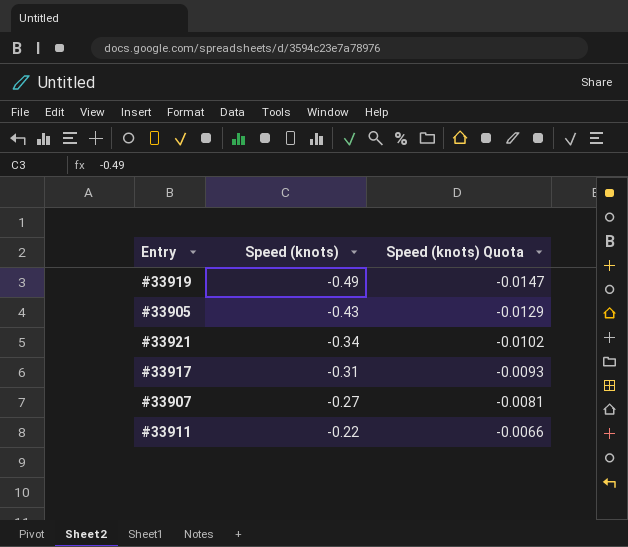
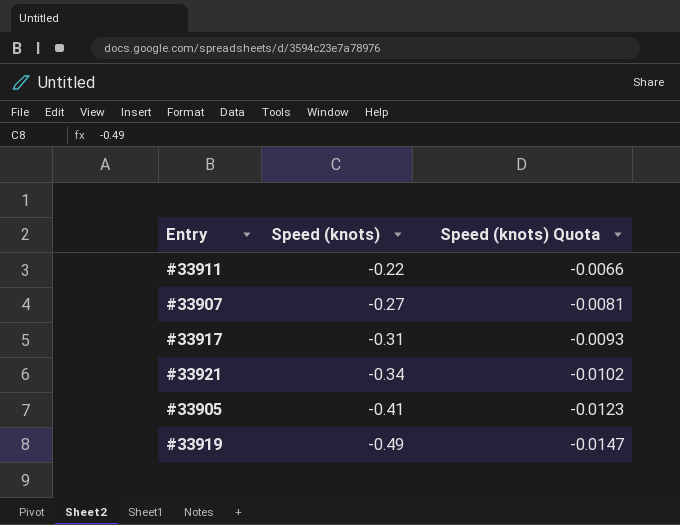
row order: Speed (knots) ascending -> Speed (knots) descending
#33905 | Speed (knots): -0.43 -> -0.41
#33905 | Speed (knots) Quota: -0.0129 -> -0.0123

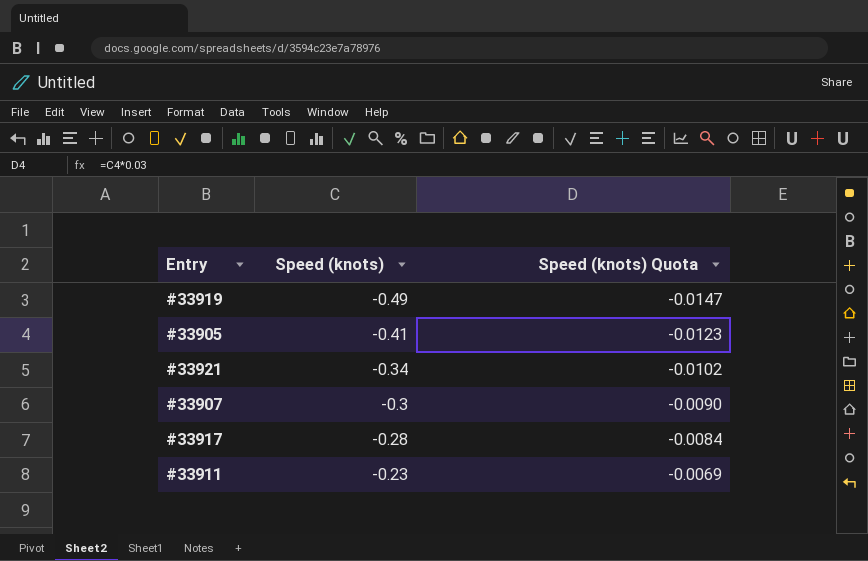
row order: Speed (knots) descending -> Speed (knots) ascending
#33907 | Speed (knots): -0.27 -> -0.3
#33907 | Speed (knots) Quota: -0.0081 -> -0.0090
#33917 | Speed (knots): -0.31 -> -0.28
#33917 | Speed (knots) Quota: -0.0093 -> -0.0084
#33911 | Speed (knots): -0.22 -> -0.23
#33911 | Speed (knots) Quota: -0.0066 -> -0.0069

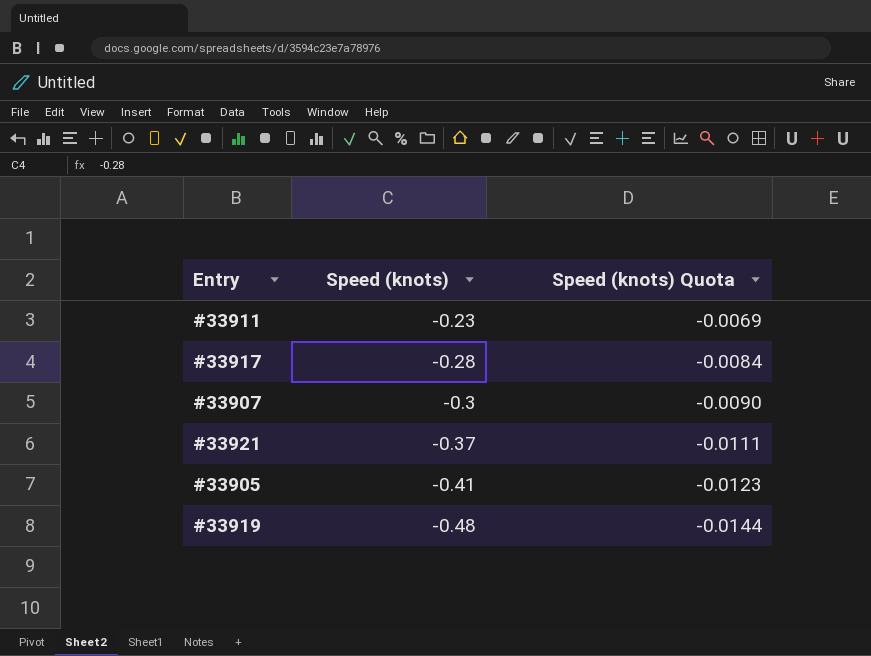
row order: Speed (knots) ascending -> Speed (knots) descending
#33921 | Speed (knots): -0.34 -> -0.37
#33921 | Speed (knots) Quota: -0.0102 -> -0.0111
#33919 | Speed (knots): -0.49 -> -0.48
#33919 | Speed (knots) Quota: -0.0147 -> -0.0144

